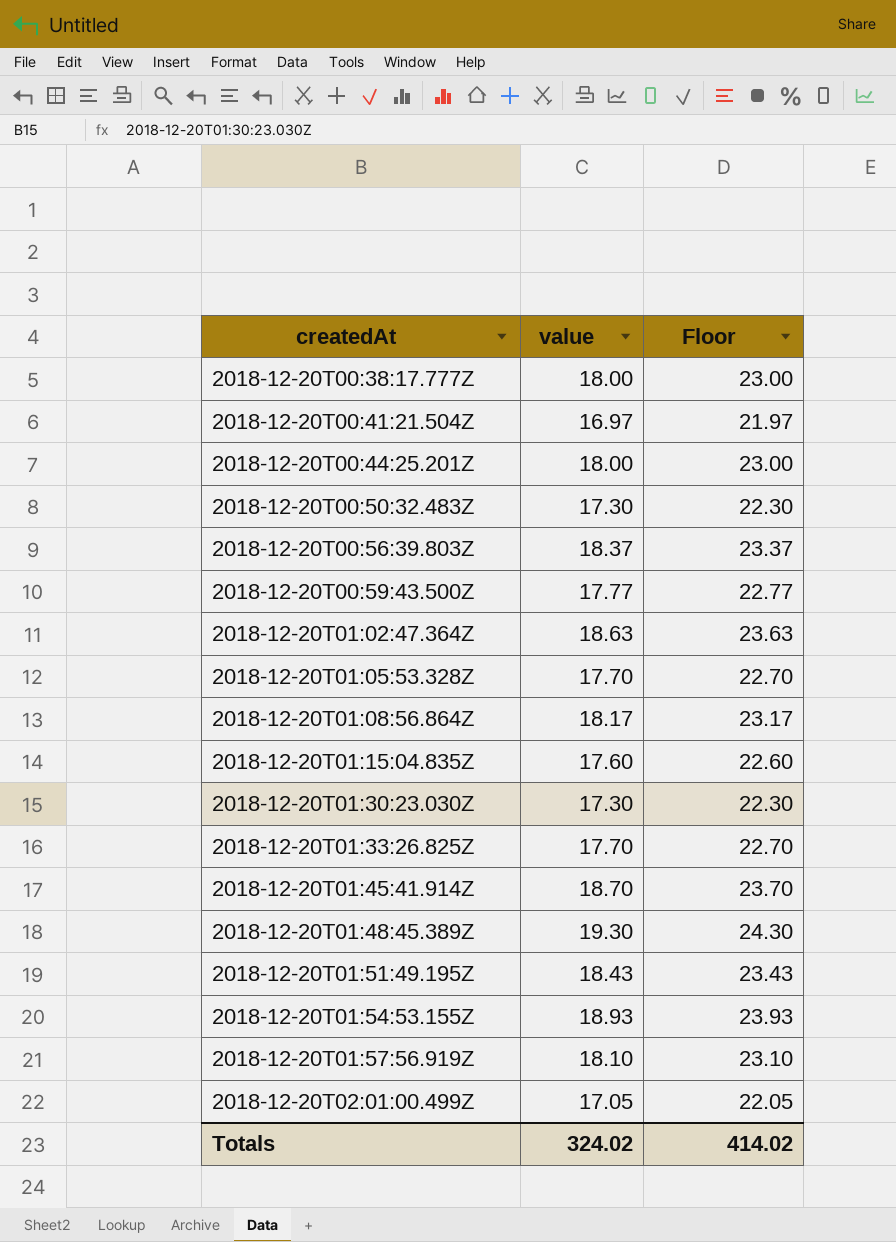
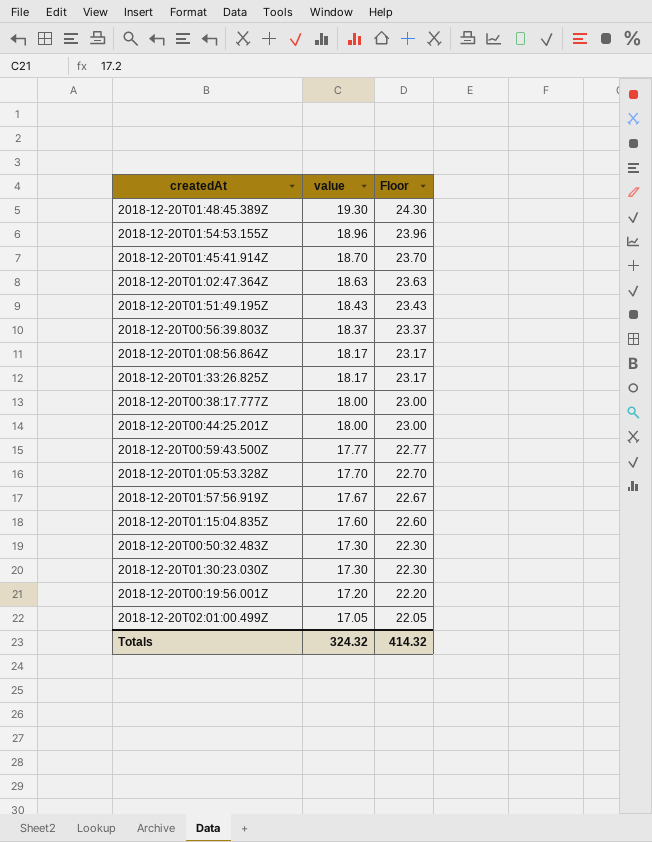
row order: createdAt ascending -> value descending
row 2018-12-20T00:41:21.504Z: 16.97 | 21.97 -> none
2018-12-20T01:54:53.155Z | value: 18.93 -> 18.96
2018-12-20T01:54:53.155Z | Floor: 23.93 -> 23.96
2018-12-20T01:33:26.825Z | value: 17.70 -> 18.17
2018-12-20T01:33:26.825Z | Floor: 22.70 -> 23.17
2018-12-20T01:57:56.919Z | value: 18.10 -> 17.67
2018-12-20T01:57:56.919Z | Floor: 23.10 -> 22.67
row 2018-12-20T00:19:56.001Z: none -> 17.20 | 22.20
Totals | value: 324.02 -> 324.32
Totals | Floor: 414.02 -> 414.32

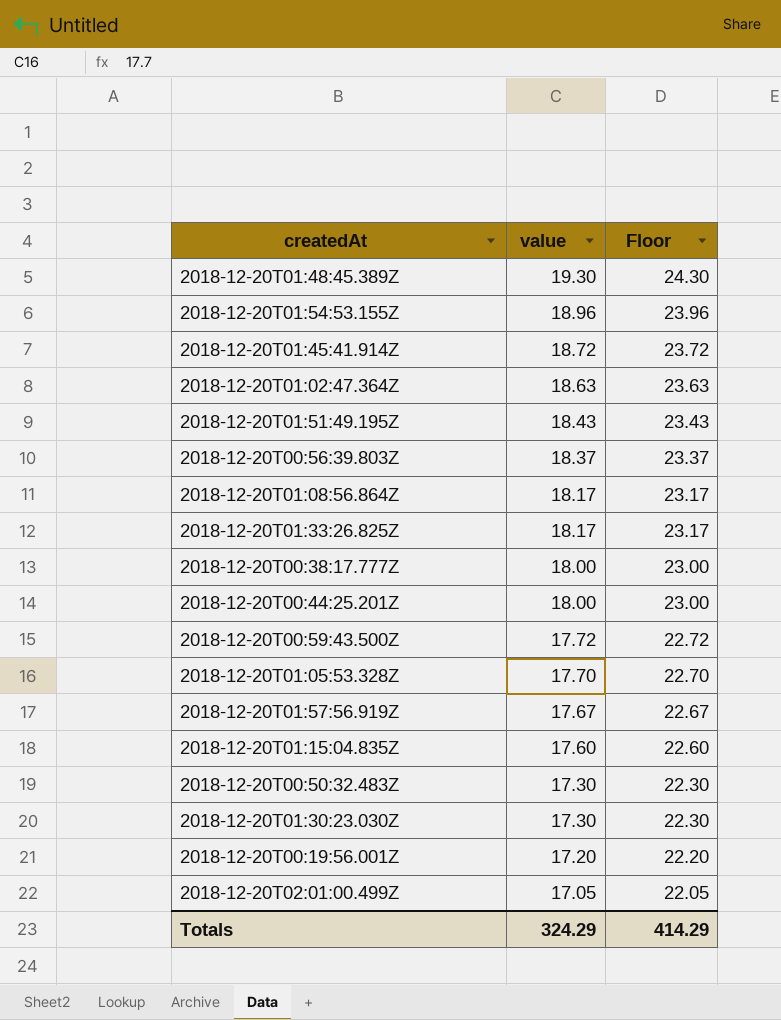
2018-12-20T01:45:41.914Z | value: 18.70 -> 18.72
2018-12-20T01:45:41.914Z | Floor: 23.70 -> 23.72
2018-12-20T00:59:43.500Z | value: 17.77 -> 17.72
2018-12-20T00:59:43.500Z | Floor: 22.77 -> 22.72
Totals | value: 324.32 -> 324.29
Totals | Floor: 414.32 -> 414.29

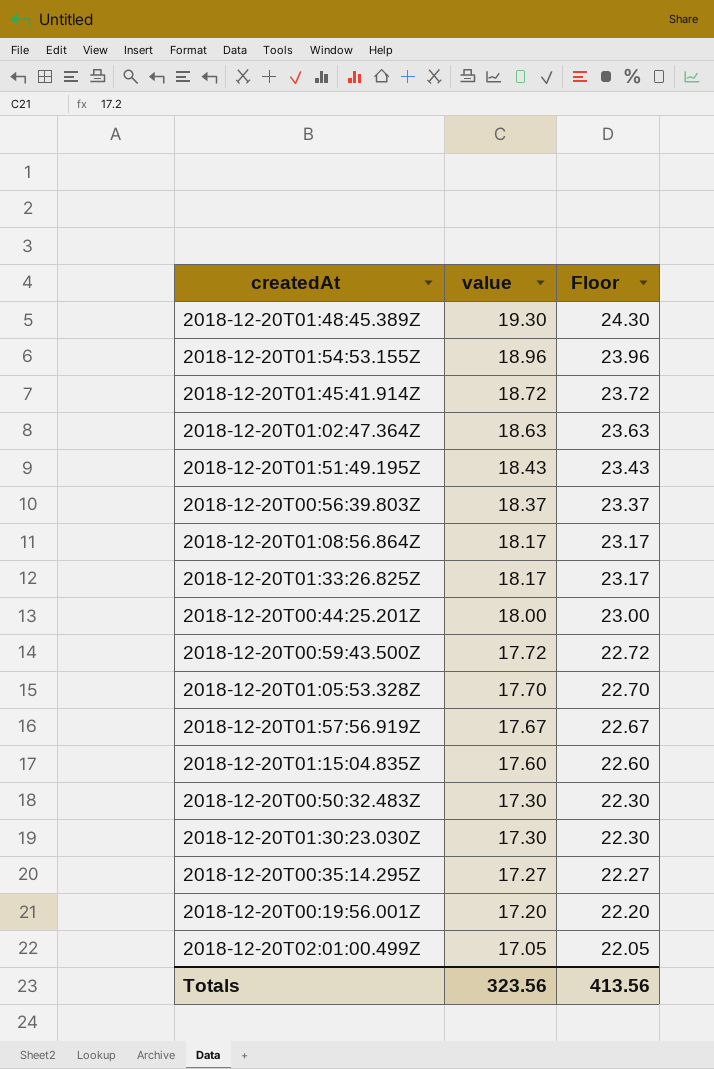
row 2018-12-20T00:38:17.777Z: 18.00 | 23.00 -> none
row 2018-12-20T00:35:14.295Z: none -> 17.27 | 22.27
Totals | value: 324.29 -> 323.56
Totals | Floor: 414.29 -> 413.56

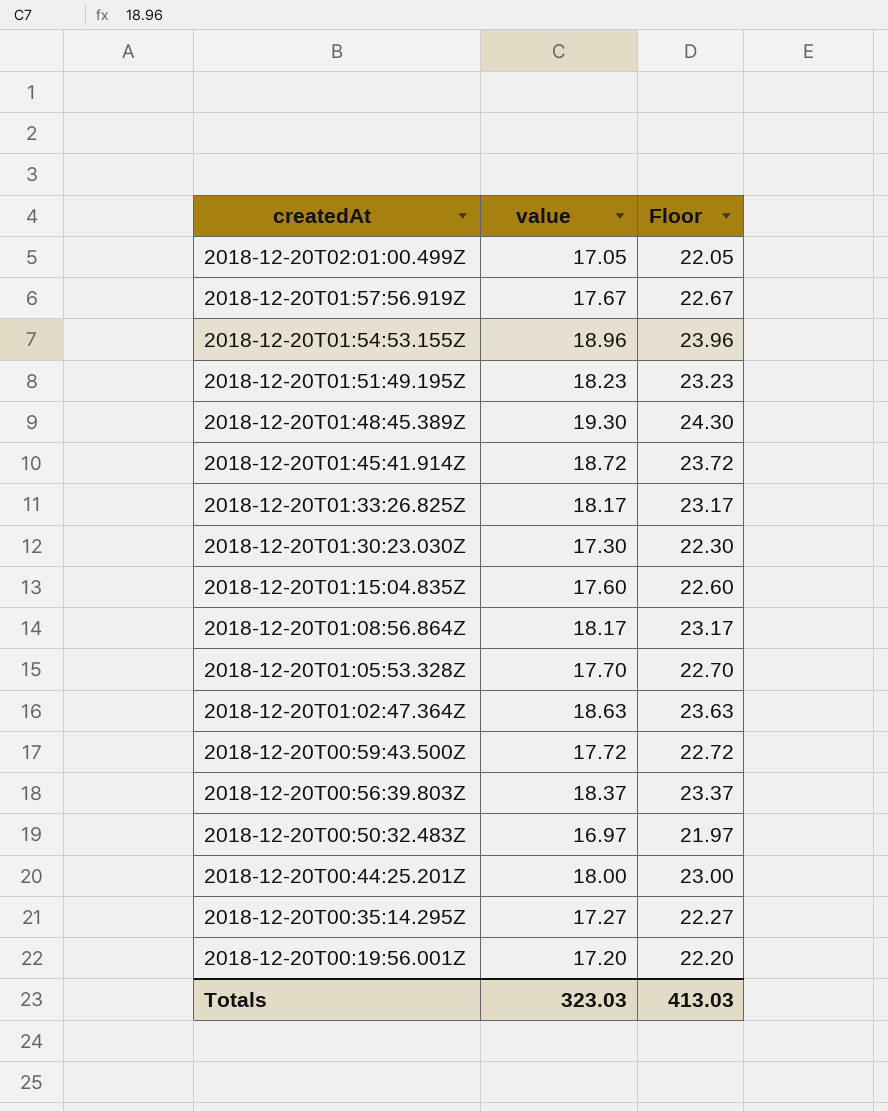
row order: value descending -> createdAt descending
2018-12-20T01:51:49.195Z | value: 18.43 -> 18.23
2018-12-20T01:51:49.195Z | Floor: 23.43 -> 23.23
2018-12-20T00:50:32.483Z | value: 17.30 -> 16.97
2018-12-20T00:50:32.483Z | Floor: 22.30 -> 21.97
Totals | value: 323.56 -> 323.03
Totals | Floor: 413.56 -> 413.03

